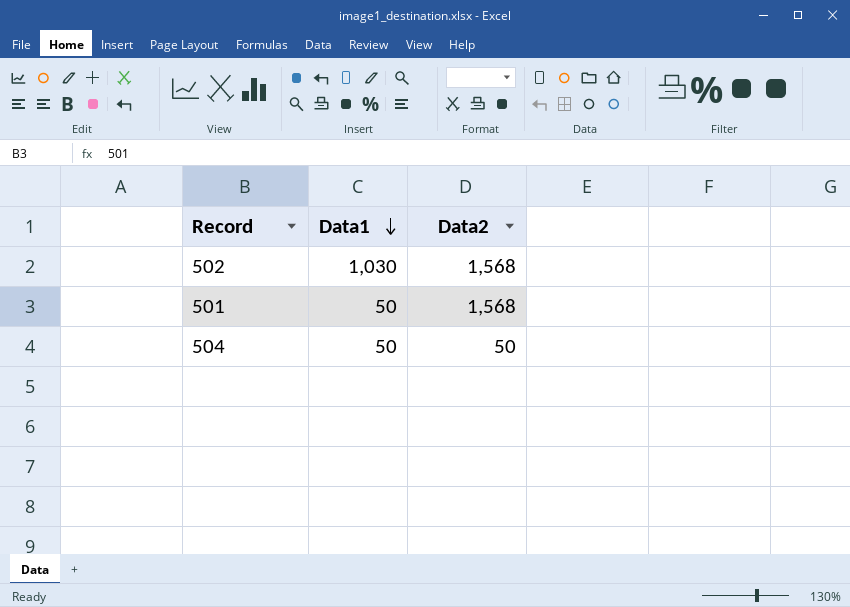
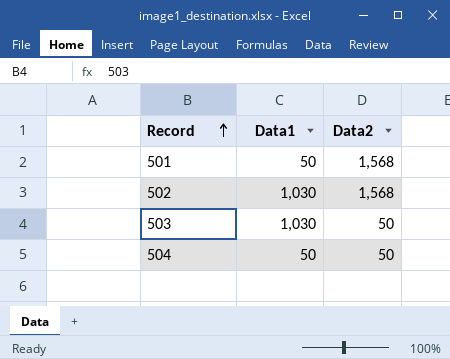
row order: Data1 descending -> Record ascending
row 503: none -> 1,030 | 50

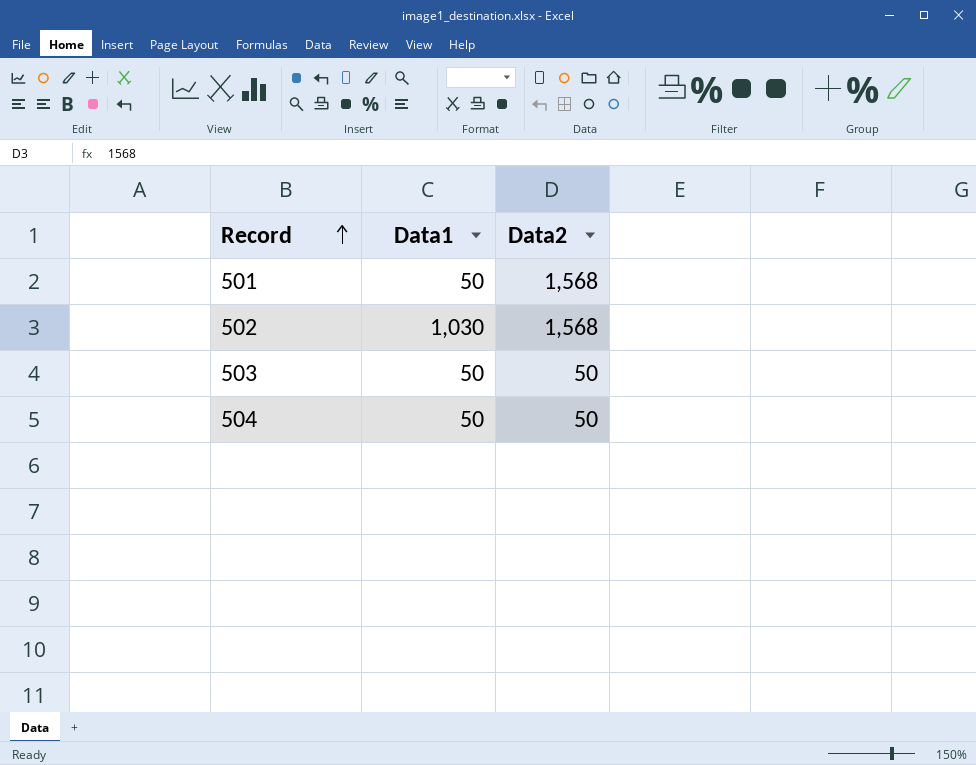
503 | Data1: 1,030 -> 50

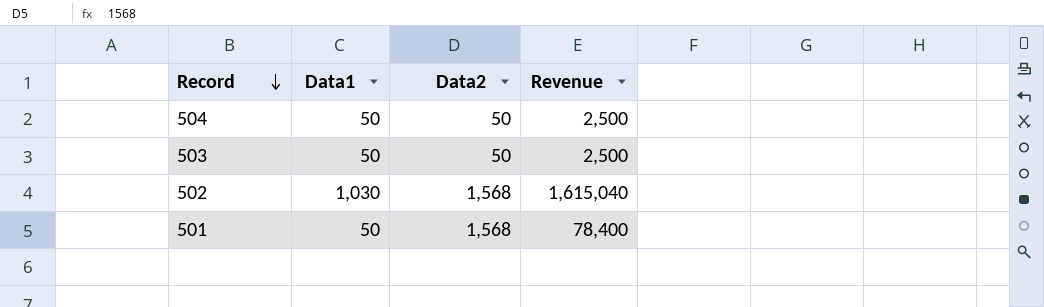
row order: Record ascending -> Record descending
column Revenue | formula: none -> [Data1] * [Data2]

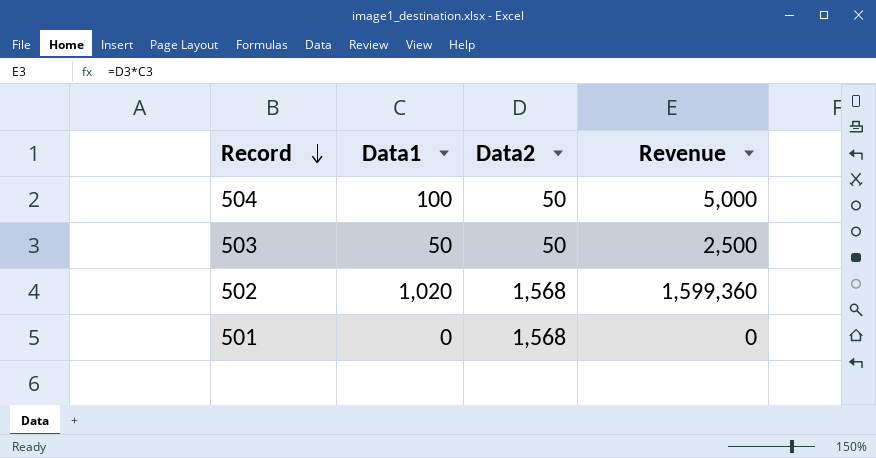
504 | Data1: 50 -> 100
504 | Revenue: 2,500 -> 5,000
502 | Data1: 1,030 -> 1,020
502 | Revenue: 1,615,040 -> 1,599,360
501 | Data1: 50 -> 0
501 | Revenue: 78,400 -> 0

